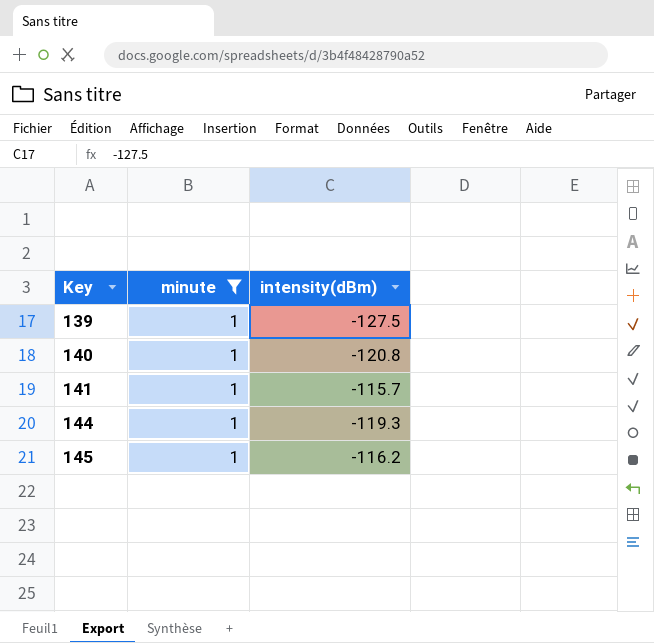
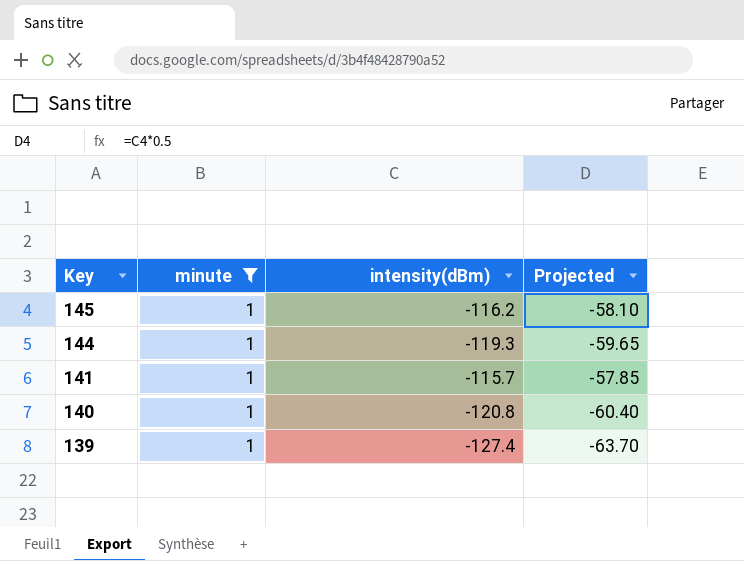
row order: Key ascending -> Key descending
column Projected | formula: none -> [intensity(dBm)] * 0.5
139 | intensity(dBm): -127.5 -> -127.4

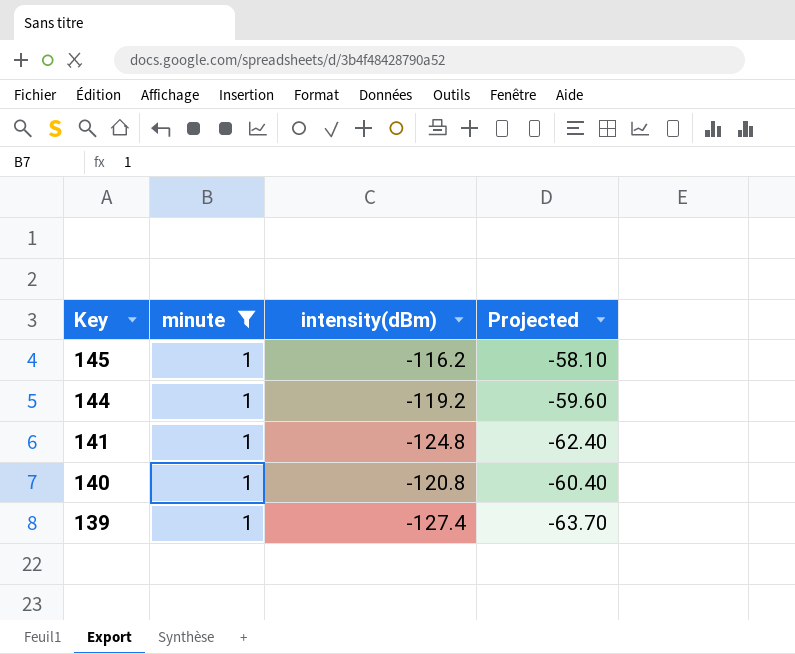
144 | intensity(dBm): -119.3 -> -119.2
144 | Projected: -59.65 -> -59.60
141 | intensity(dBm): -115.7 -> -124.8
141 | Projected: -57.85 -> -62.40

